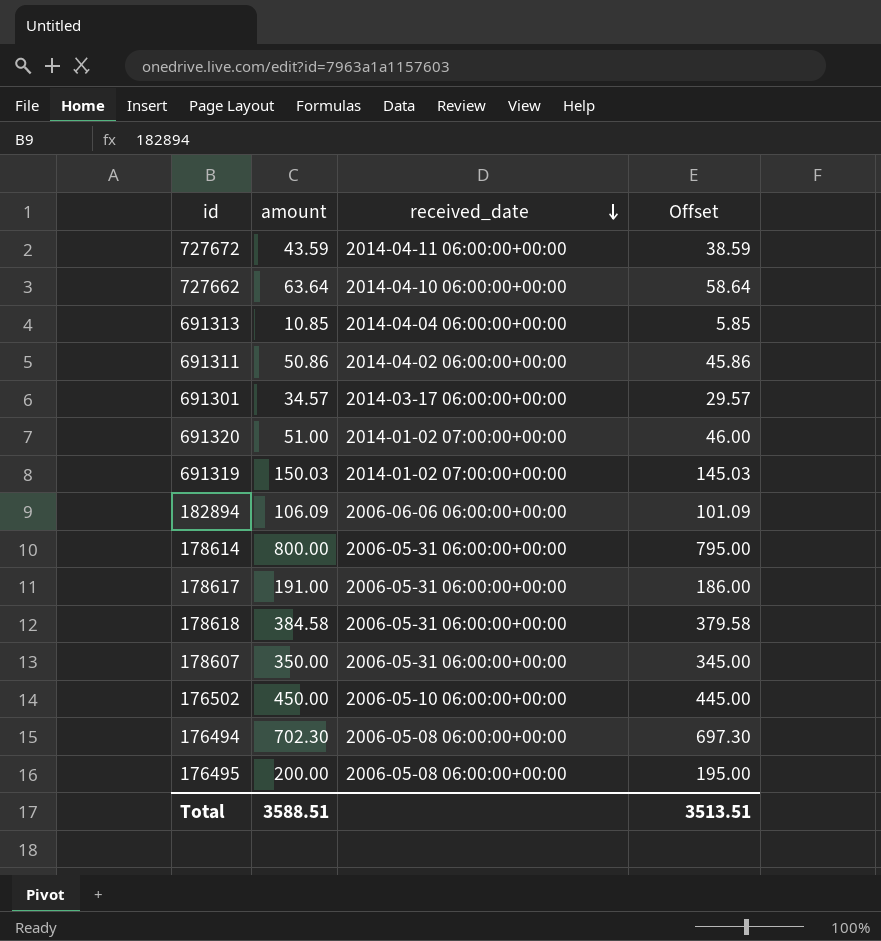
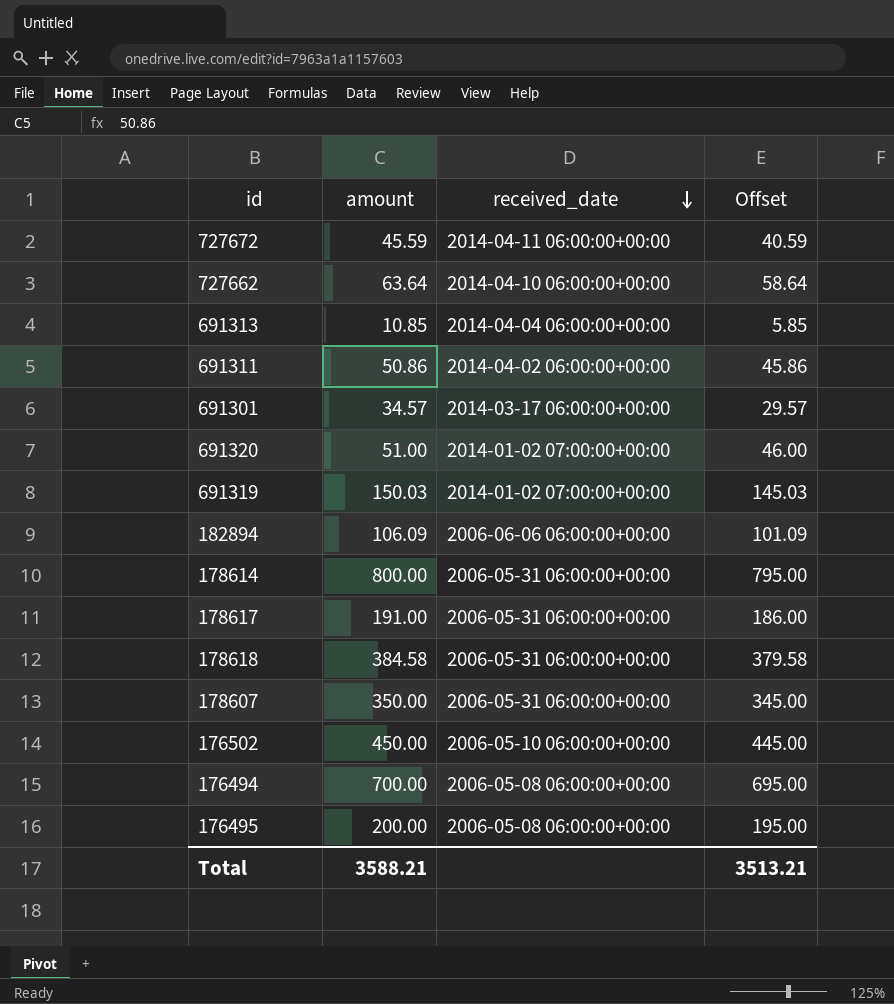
727672 | amount: 43.59 -> 45.59
727672 | Offset: 38.59 -> 40.59
176494 | amount: 702.30 -> 700.00
176494 | Offset: 697.30 -> 695.00
Total | amount: 3588.51 -> 3588.21
Total | Offset: 3513.51 -> 3513.21

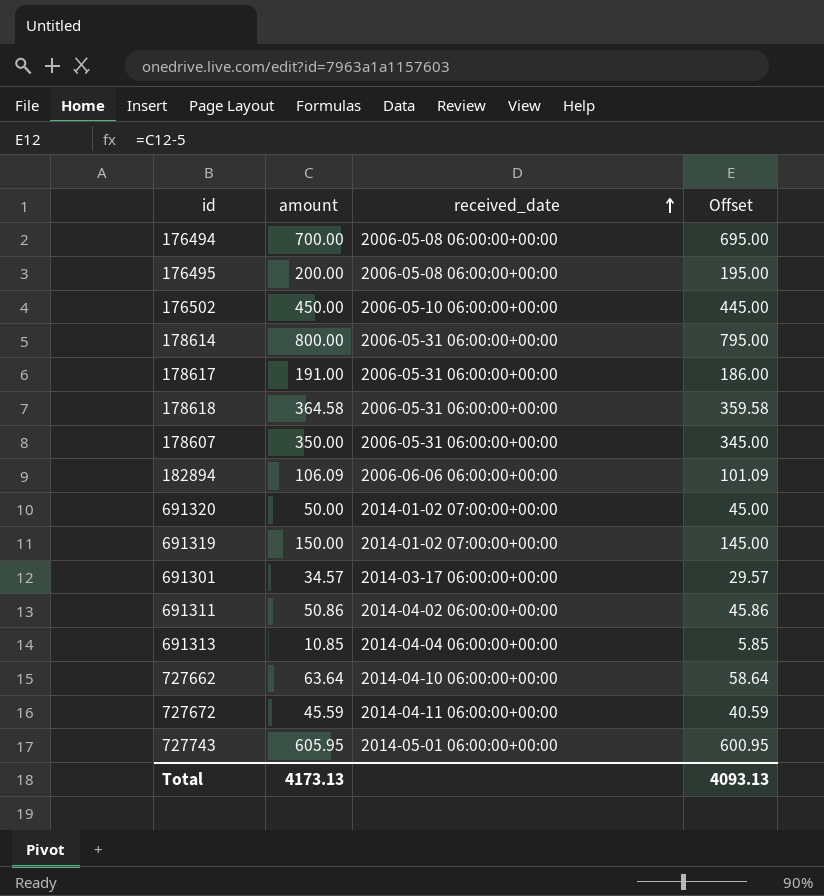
row order: received_date descending -> received_date ascending
178618 | amount: 384.58 -> 364.58
178618 | Offset: 379.58 -> 359.58
691320 | amount: 51.00 -> 50.00
691320 | Offset: 46.00 -> 45.00
691319 | amount: 150.03 -> 150.00
691319 | Offset: 145.03 -> 145.00
row 727743: none -> 605.95 | 2014-05-01 06:00:00+00:00 | 600.95
Total | amount: 3588.21 -> 4173.13
Total | Offset: 3513.21 -> 4093.13

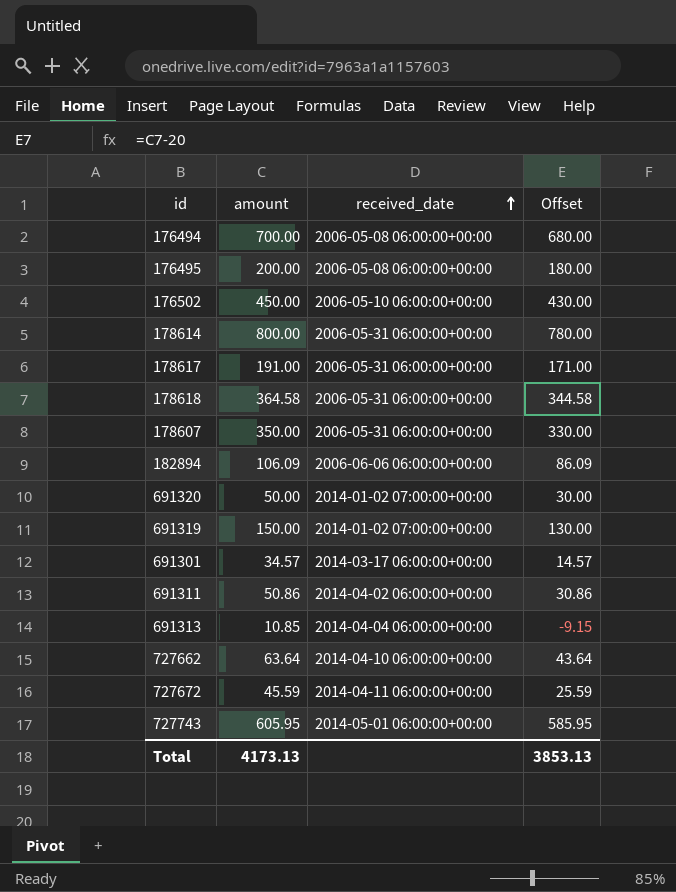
column Offset | formula: [amount] - 5 -> [amount] - 20
Total | Offset: 4093.13 -> 3853.13

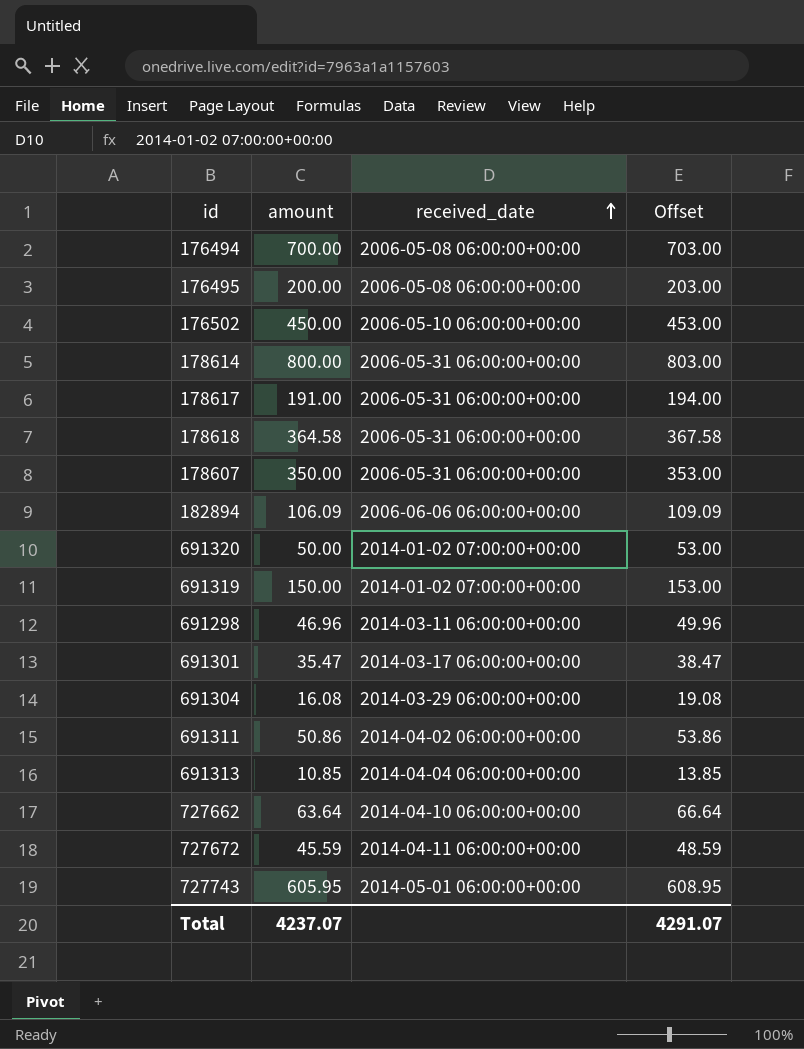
column Offset | formula: [amount] - 20 -> [amount] + 3
row 691298: none -> 46.96 | 2014-03-11 06:00:00+00:00 | 49.96
691301 | amount: 34.57 -> 35.47
row 691304: none -> 16.08 | 2014-03-29 06:00:00+00:00 | 19.08
Total | amount: 4173.13 -> 4237.07
Total | Offset: 3853.13 -> 4291.07

